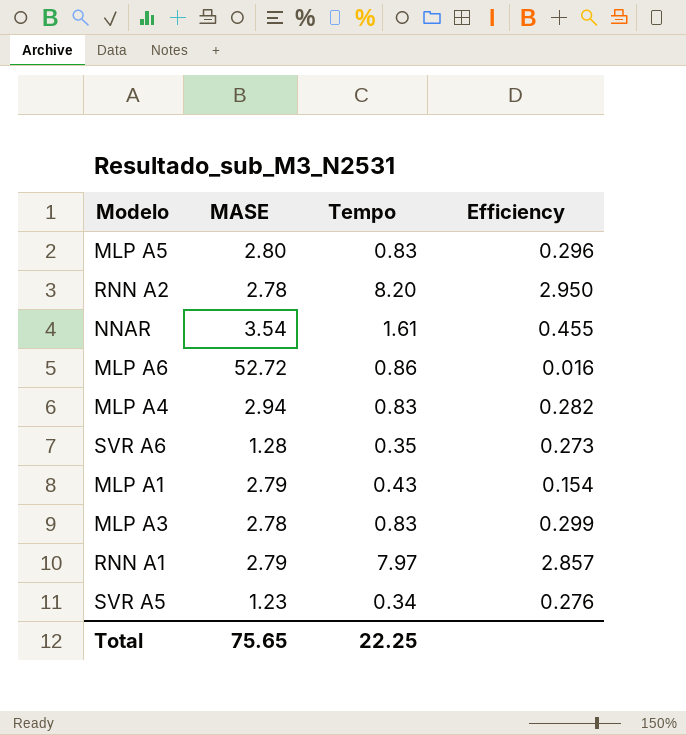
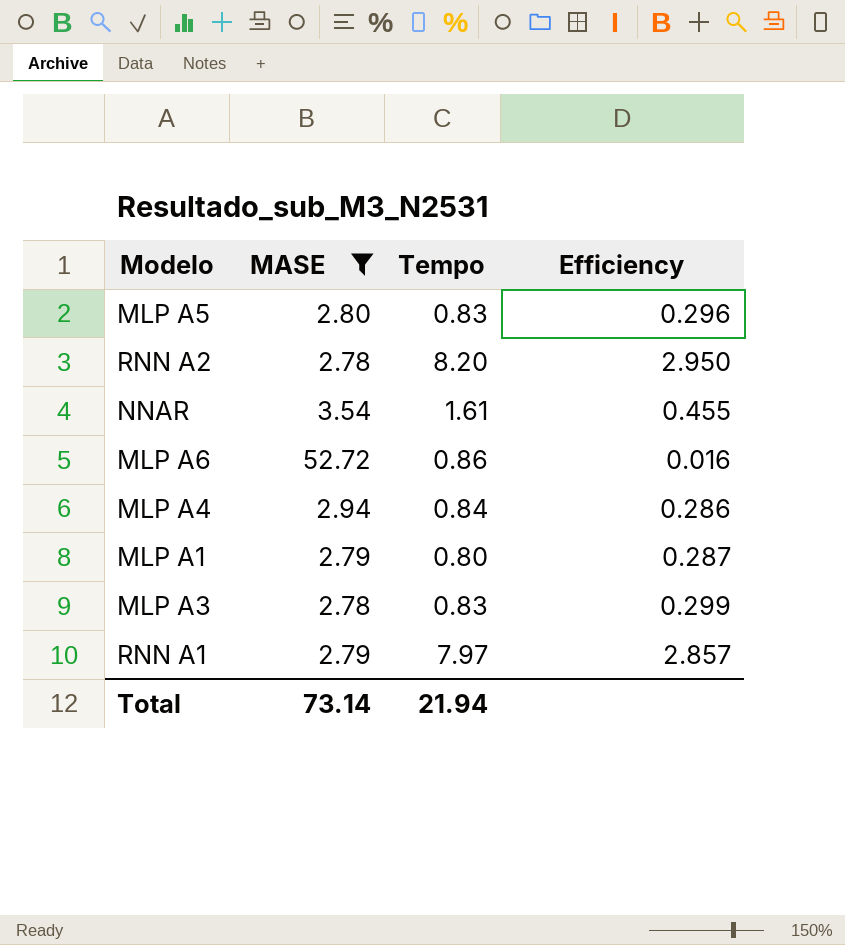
filter: none -> MASE >= 2.78
MLP A4 | Tempo: 0.83 -> 0.84
MLP A4 | Efficiency: 0.282 -> 0.286
MLP A1 | Tempo: 0.43 -> 0.80
MLP A1 | Efficiency: 0.154 -> 0.287
Total | MASE: 75.65 -> 73.14
Total | Tempo: 22.25 -> 21.94

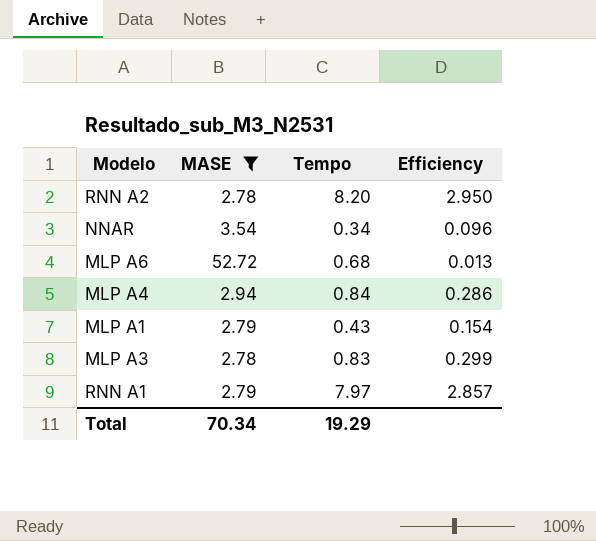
row MLP A5: 2.80 | 0.83 | 0.296 -> none
NNAR | Tempo: 1.61 -> 0.34
NNAR | Efficiency: 0.455 -> 0.096
MLP A6 | Tempo: 0.86 -> 0.68
MLP A6 | Efficiency: 0.016 -> 0.013
MLP A1 | Tempo: 0.80 -> 0.43
MLP A1 | Efficiency: 0.287 -> 0.154
Total | MASE: 73.14 -> 70.34
Total | Tempo: 21.94 -> 19.29

